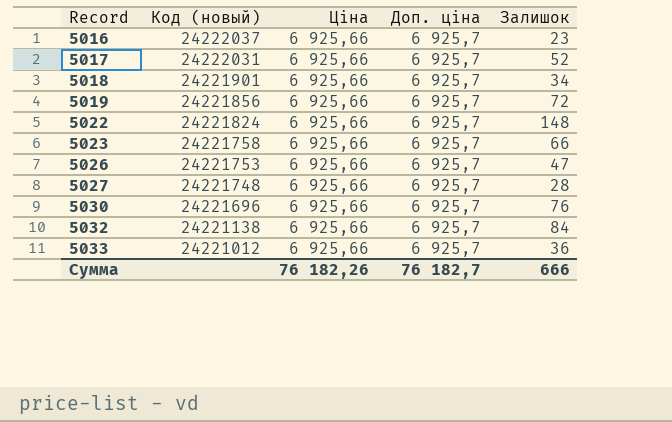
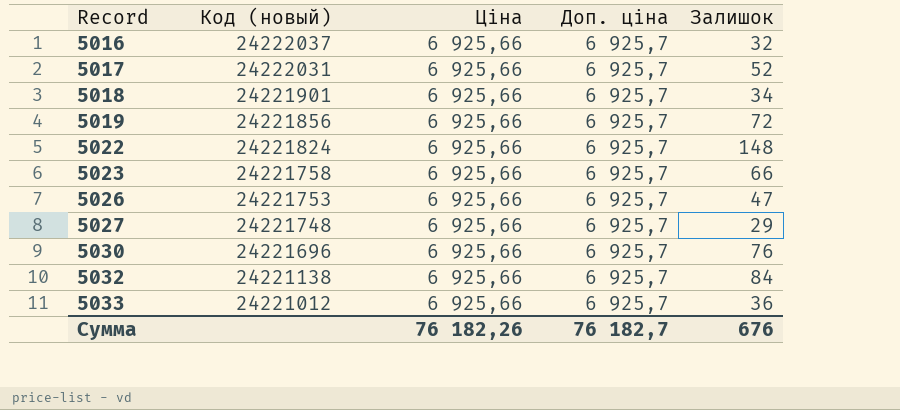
5016 | Залишок: 23 -> 32
5027 | Залишок: 28 -> 29
Сумма | Залишок: 666 -> 676

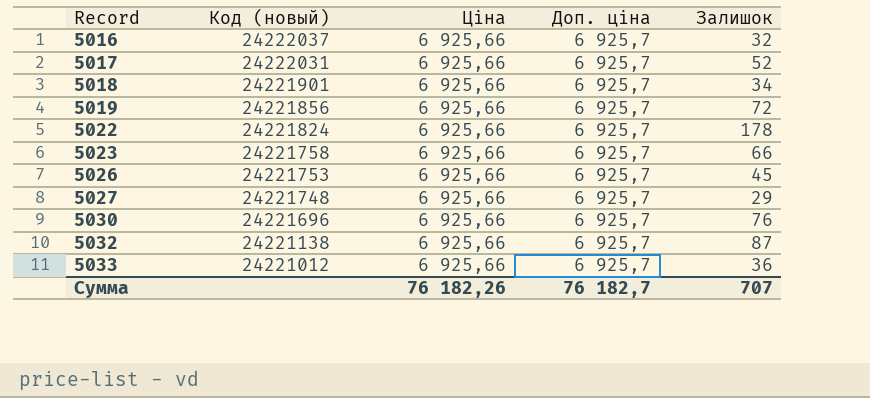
5022 | Залишок: 148 -> 178
5026 | Залишок: 47 -> 45
5032 | Залишок: 84 -> 87
Сумма | Залишок: 676 -> 707

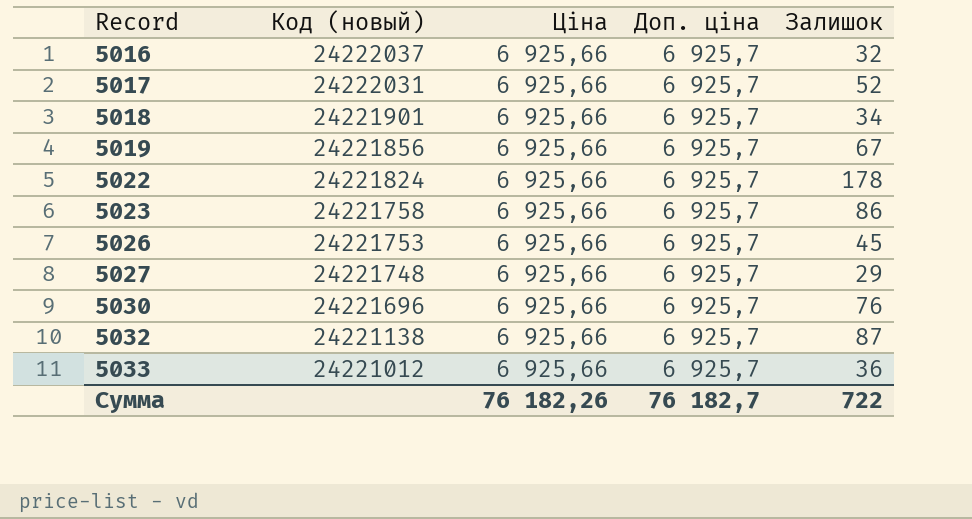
5019 | Залишок: 72 -> 67
5023 | Залишок: 66 -> 86
Сумма | Залишок: 707 -> 722

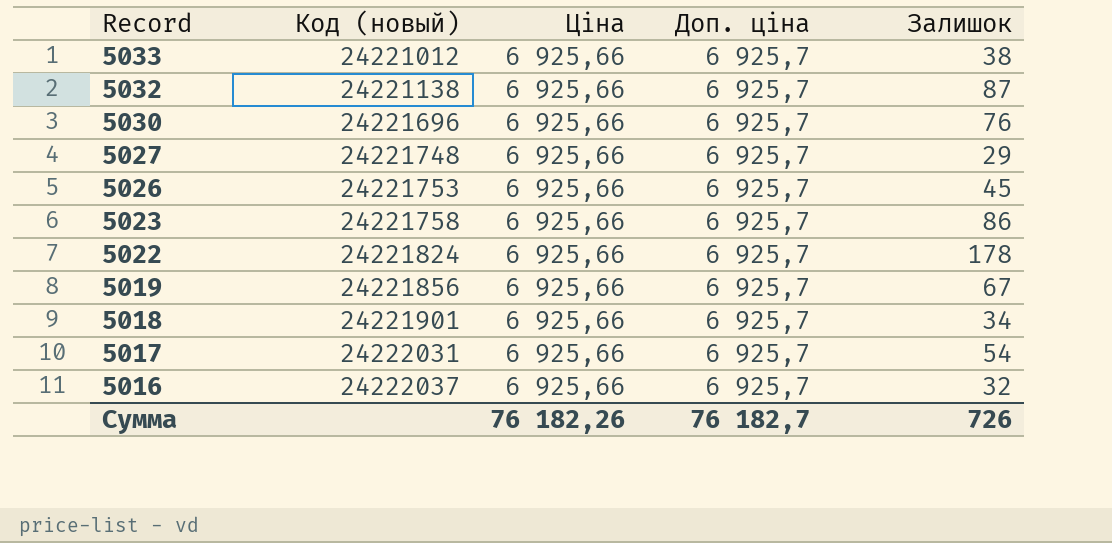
row order: Record ascending -> Record descending
5033 | Залишок: 36 -> 38
5017 | Залишок: 52 -> 54
Сумма | Залишок: 722 -> 726

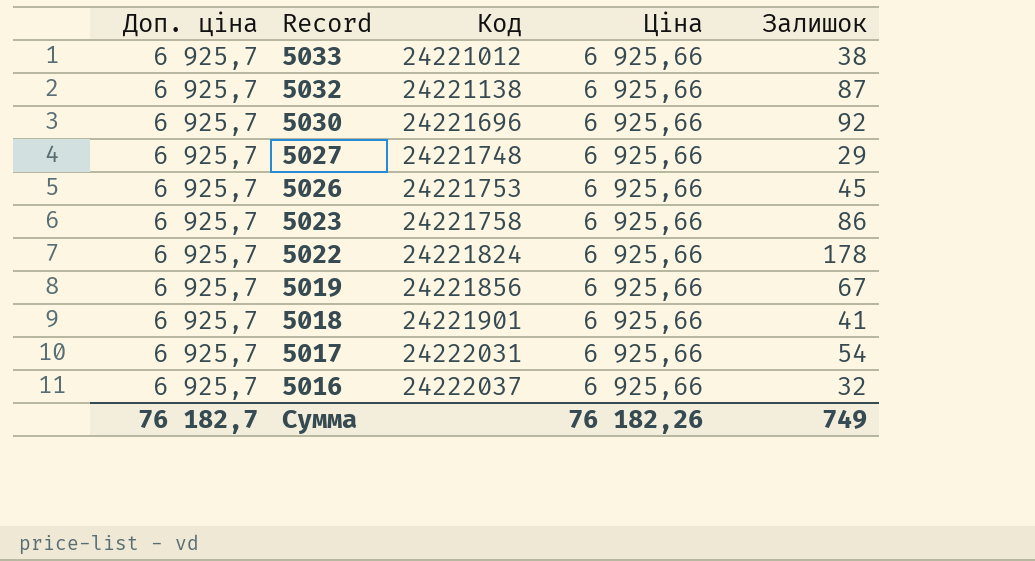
column Доп. ціна | position: 4 -> 1
column name: Код (новый) -> Код
5030 | Залишок: 76 -> 92
5018 | Залишок: 34 -> 41
Сумма | Залишок: 726 -> 749

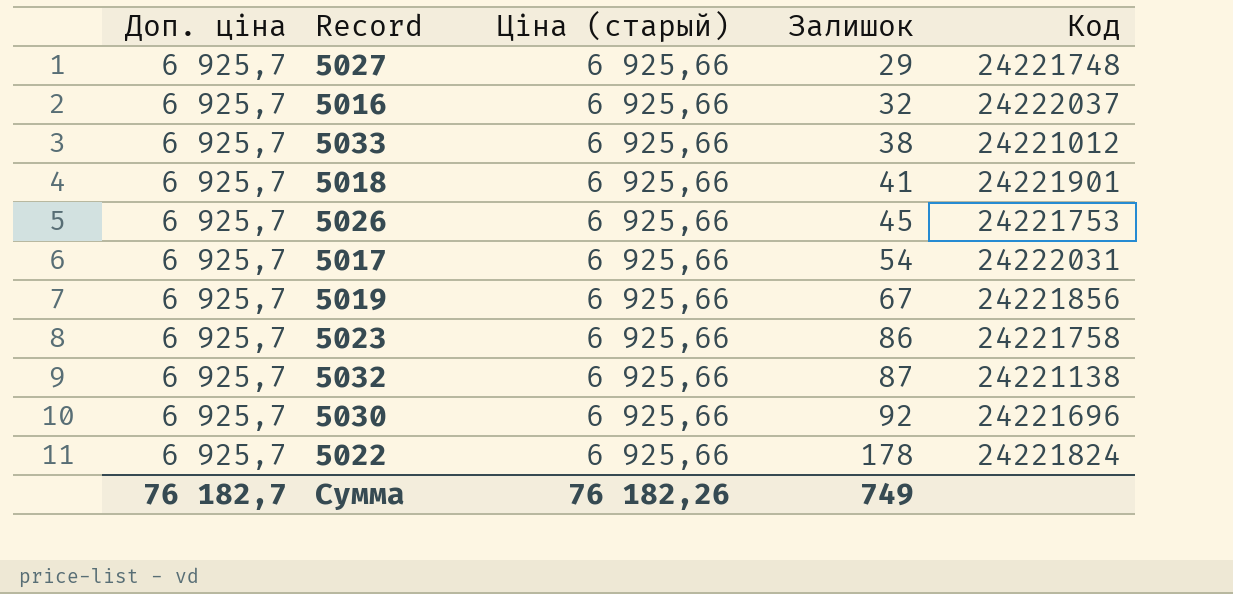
row order: Record descending -> Залишок ascending
column name: Ціна -> Ціна (старый)
column Код | position: 3 -> 5

